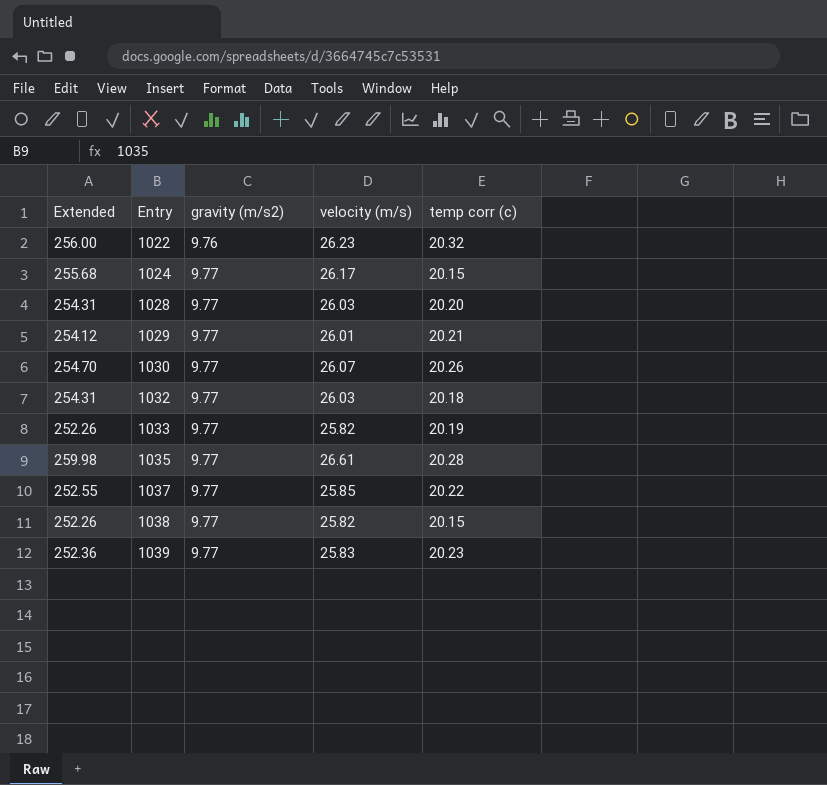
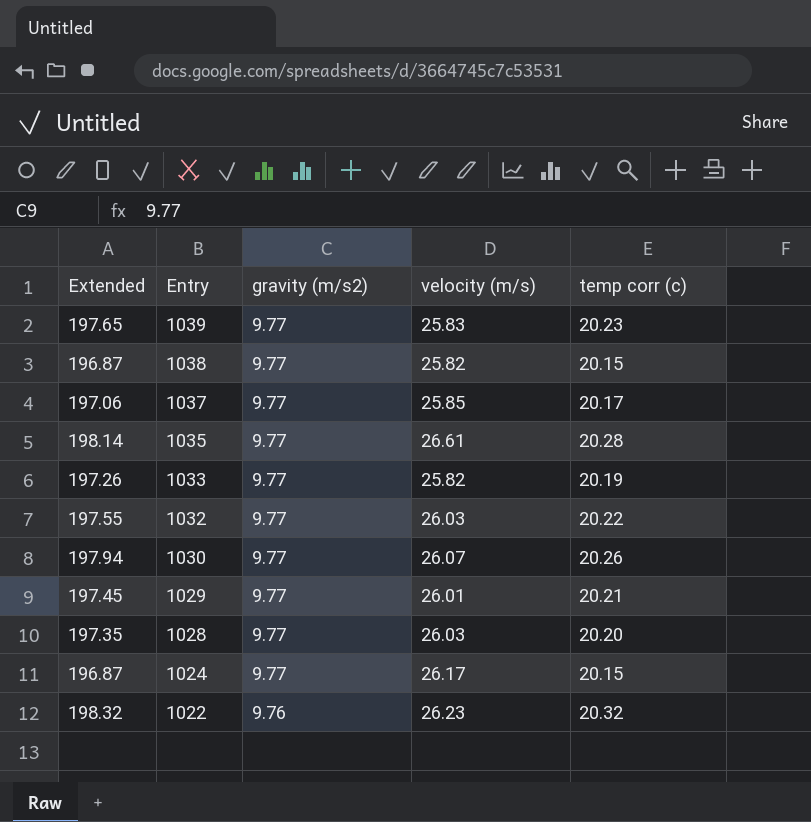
row order: Entry ascending -> Entry descending
column Extended | formula: [gravity (m/s2)] * [velocity (m/s)] -> [gravity (m/s2)] * [temp corr (c)]
1037 | temp corr (c): 20.22 -> 20.17
1032 | temp corr (c): 20.18 -> 20.22

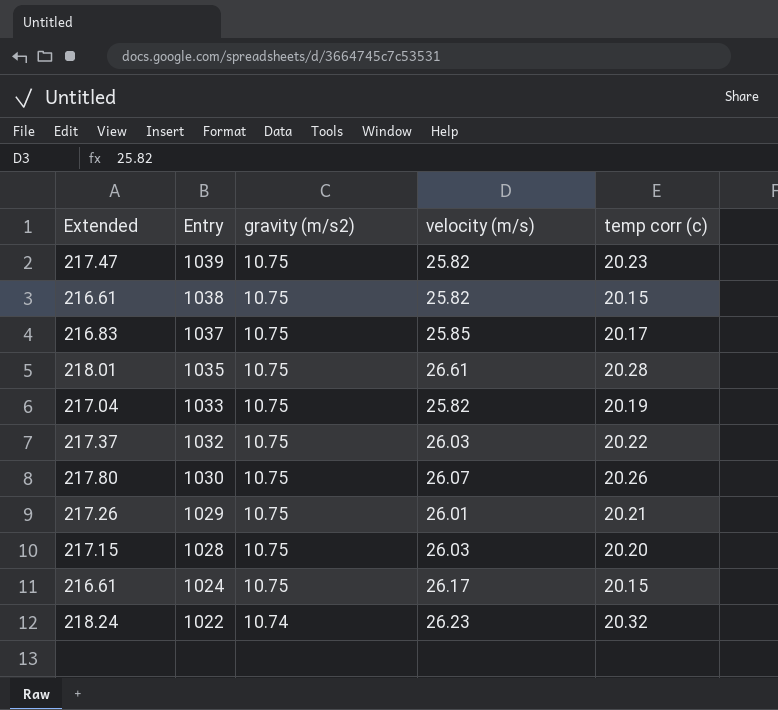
1039 | Extended: 197.65 -> 217.47
1039 | gravity (m/s2): 9.77 -> 10.75
1039 | velocity (m/s): 25.83 -> 25.82
1038 | Extended: 196.87 -> 216.61
1038 | gravity (m/s2): 9.77 -> 10.75
1037 | Extended: 197.06 -> 216.83
1037 | gravity (m/s2): 9.77 -> 10.75
1035 | Extended: 198.14 -> 218.01
1035 | gravity (m/s2): 9.77 -> 10.75
1033 | Extended: 197.26 -> 217.04
1033 | gravity (m/s2): 9.77 -> 10.75
1032 | Extended: 197.55 -> 217.37
1032 | gravity (m/s2): 9.77 -> 10.75
1030 | Extended: 197.94 -> 217.80
1030 | gravity (m/s2): 9.77 -> 10.75
1029 | Extended: 197.45 -> 217.26
1029 | gravity (m/s2): 9.77 -> 10.75
1028 | Extended: 197.35 -> 217.15
1028 | gravity (m/s2): 9.77 -> 10.75
1024 | Extended: 196.87 -> 216.61
1024 | gravity (m/s2): 9.77 -> 10.75
1022 | Extended: 198.32 -> 218.24
1022 | gravity (m/s2): 9.76 -> 10.74

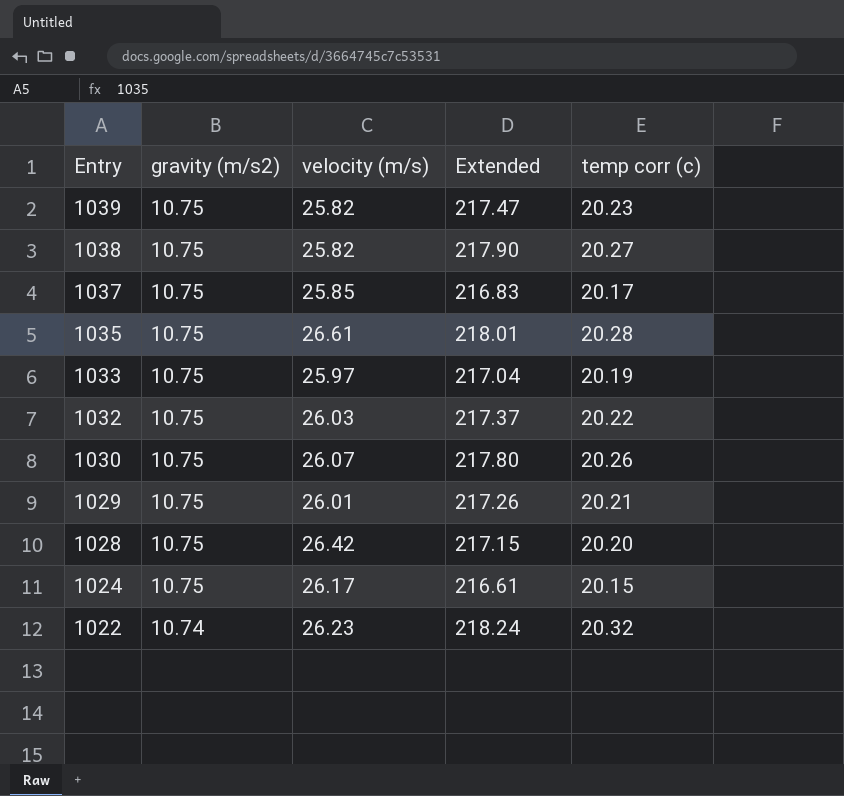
column Extended | position: 1 -> 4
1038 | Extended: 216.61 -> 217.90
1038 | temp corr (c): 20.15 -> 20.27
1033 | velocity (m/s): 25.82 -> 25.97
1028 | velocity (m/s): 26.03 -> 26.42

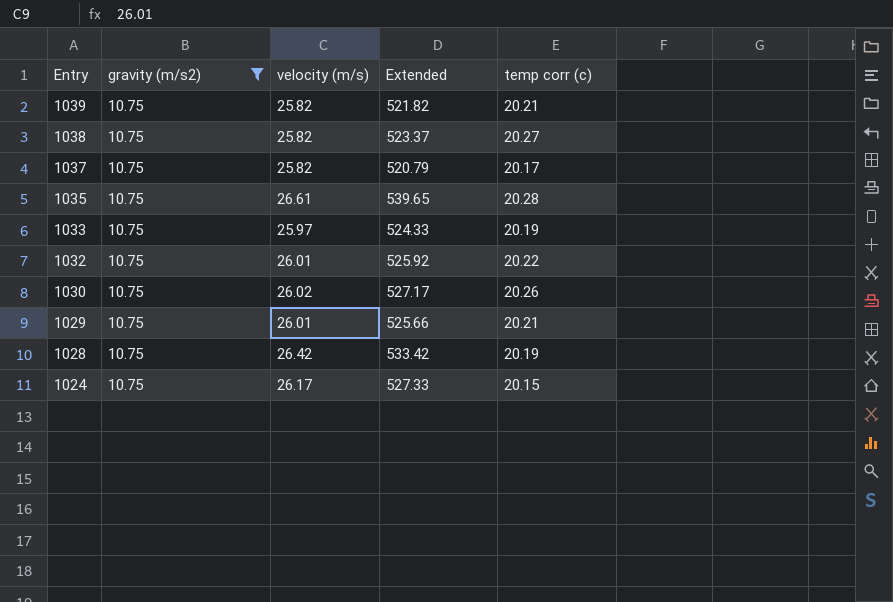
filter: none -> gravity (m/s2) = 10.75
column Extended | formula: [gravity (m/s2)] * [temp corr (c)] -> [velocity (m/s)] * [temp corr (c)]
1039 | temp corr (c): 20.23 -> 20.21
1037 | velocity (m/s): 25.85 -> 25.82
1032 | velocity (m/s): 26.03 -> 26.01
1030 | velocity (m/s): 26.07 -> 26.02
1028 | temp corr (c): 20.20 -> 20.19

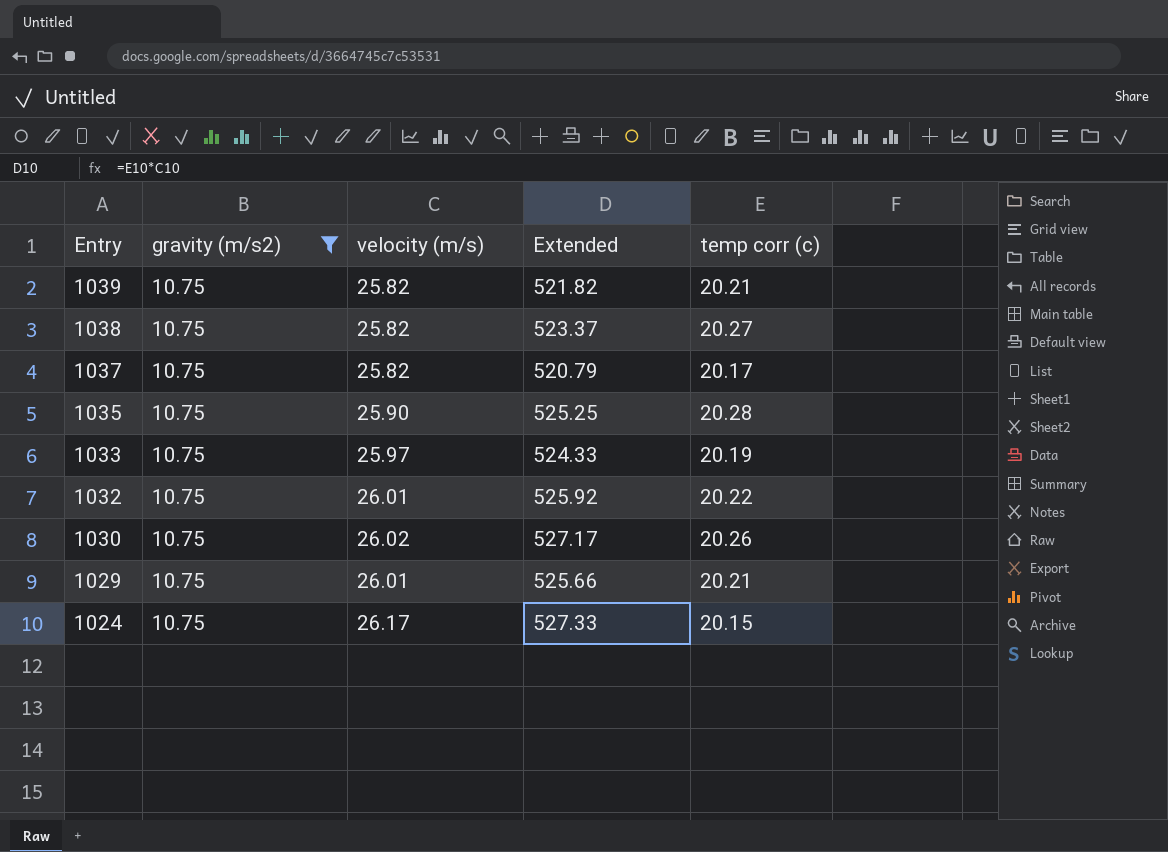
row 1028: 10.75 | 26.42 | 533.42 | 20.19 -> none
1035 | velocity (m/s): 26.61 -> 25.90
1035 | Extended: 539.65 -> 525.25

